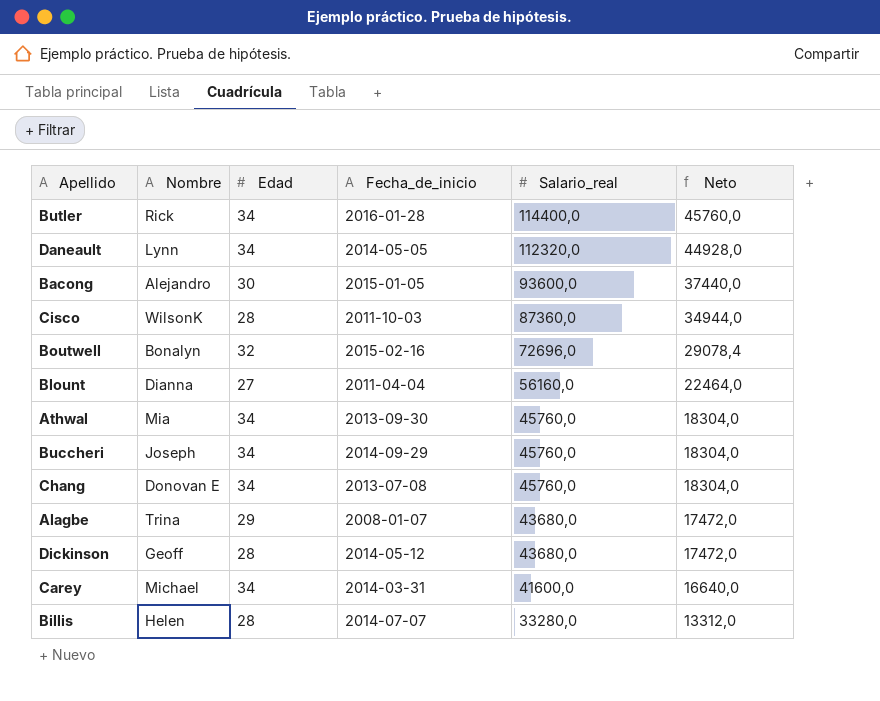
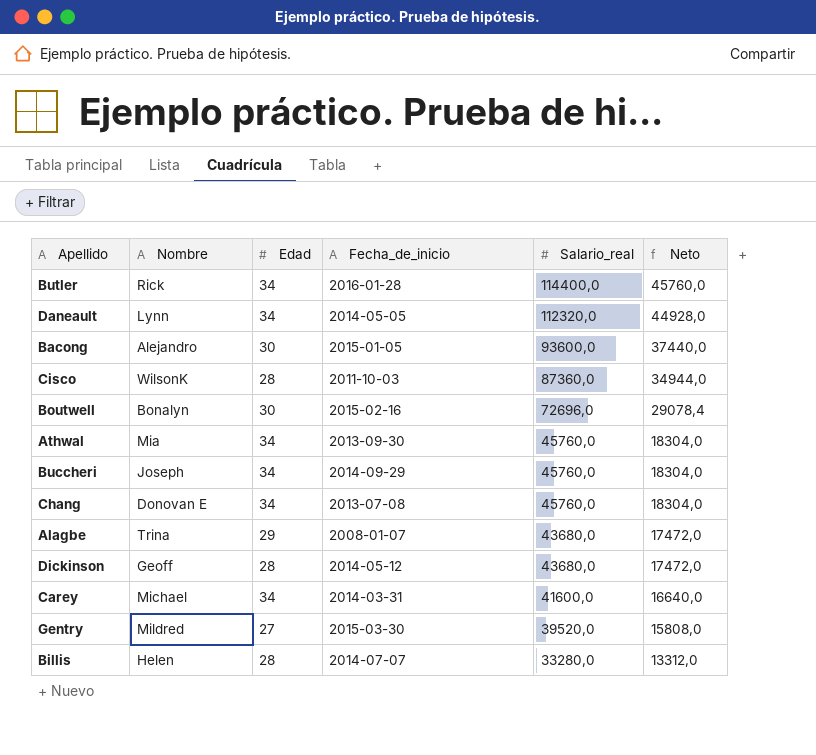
row Blount: Dianna | 27 | 2011-04-04 | 56160,0 | 22464,0 -> none
Boutwell | Edad: 32 -> 30
row Gentry: none -> Mildred | 27 | 2015-03-30 | 39520,0 | 15808,0

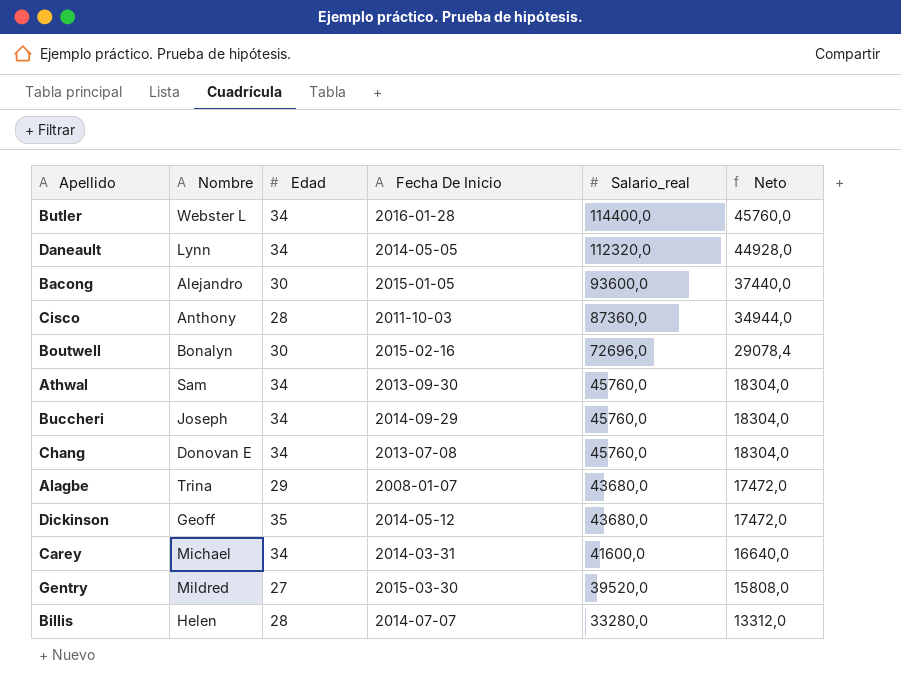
column name: Fecha_de_inicio -> Fecha De Inicio
Butler | Nombre: Rick -> Webster L
Cisco | Nombre: WilsonK -> Anthony
Athwal | Nombre: Mia -> Sam
Dickinson | Edad: 28 -> 35

